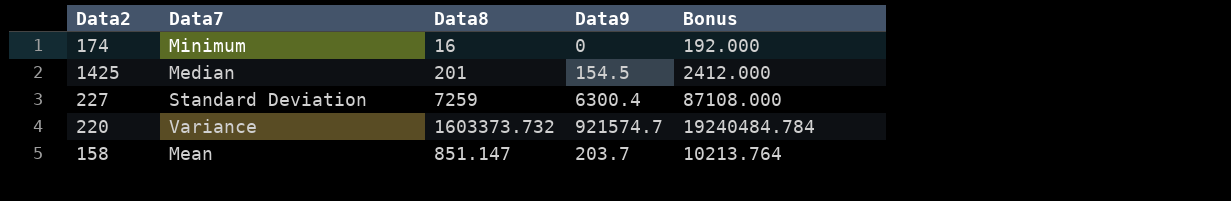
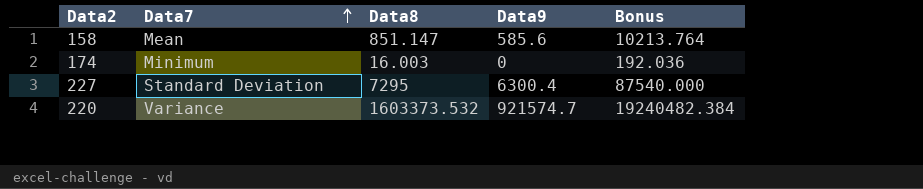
row order: none -> Data7 ascending
row 1425: Median | 201 | 154.5 | 2412.000 -> none
158 | Data9: 203.7 -> 585.6
174 | Data8: 16 -> 16.003
174 | Bonus: 192.000 -> 192.036
227 | Data8: 7259 -> 7295
227 | Bonus: 87108.000 -> 87540.000
220 | Data8: 1603373.732 -> 1603373.532
220 | Bonus: 19240484.784 -> 19240482.384

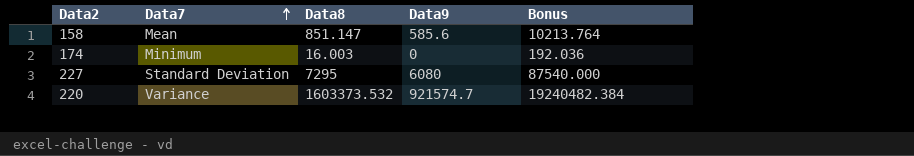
227 | Data9: 6300.4 -> 6080

